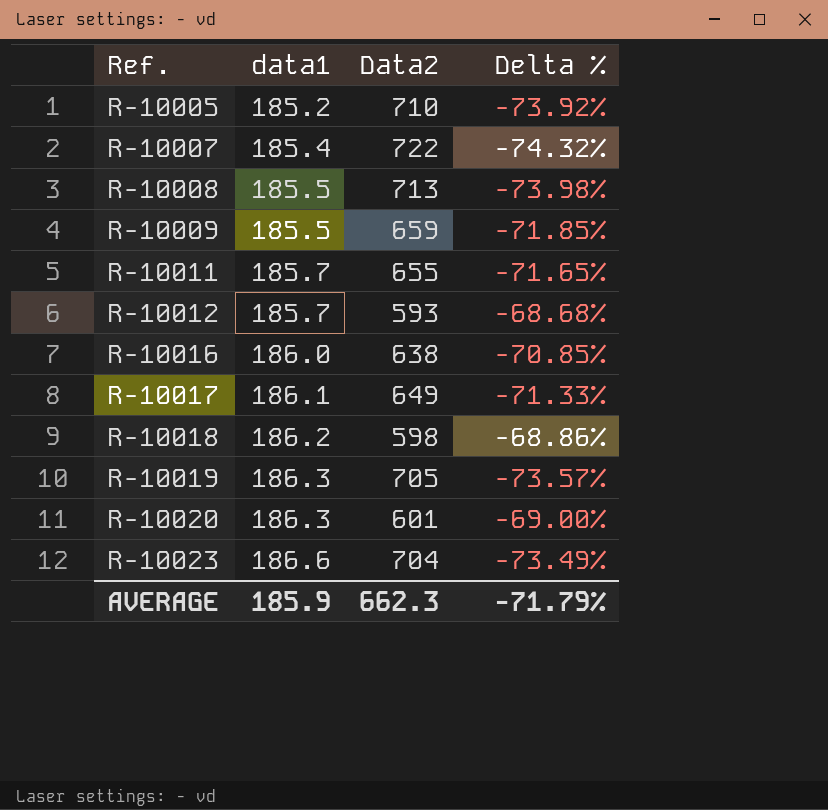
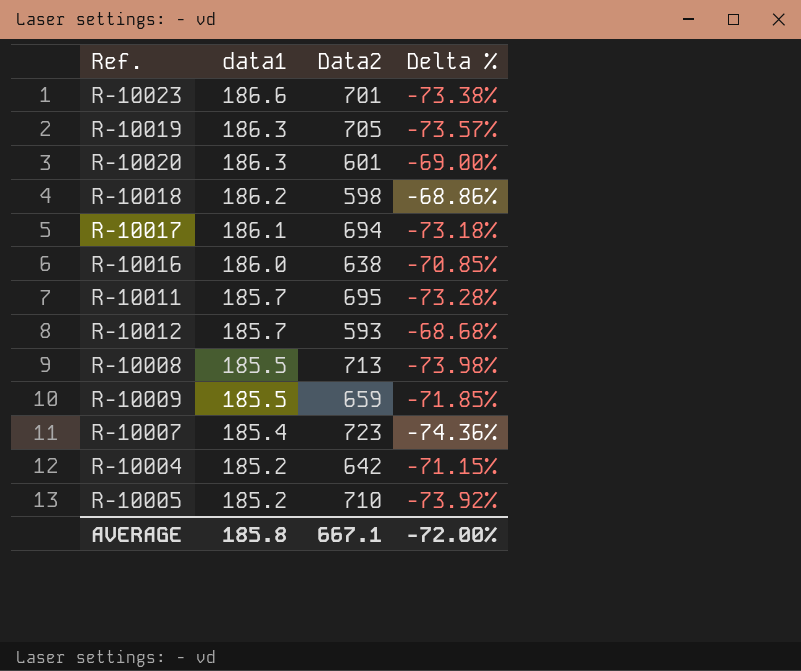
row order: Ref. ascending -> data1 descending
R-10023 | Data2: 704 -> 701
R-10023 | Delta %: -73.49% -> -73.38%
R-10017 | Data2: 649 -> 694
R-10017 | Delta %: -71.33% -> -73.18%
R-10011 | Data2: 655 -> 695
R-10011 | Delta %: -71.65% -> -73.28%
R-10007 | Data2: 722 -> 723
R-10007 | Delta %: -74.32% -> -74.36%
row R-10004: none -> 185.2 | 642 | -71.15%
AVERAGE | data1: 185.9 -> 185.8
AVERAGE | Data2: 662.3 -> 667.1
AVERAGE | Delta %: -71.79% -> -72.00%

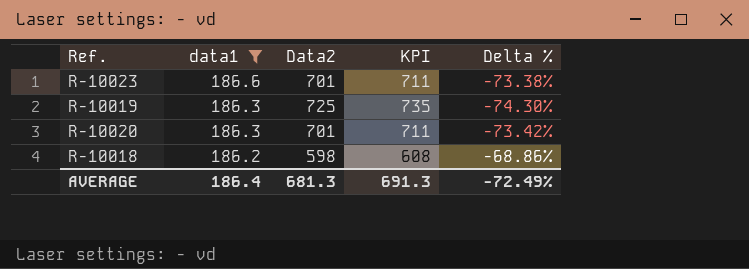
filter: none -> data1 >= 186.2
column KPI | formula: none -> [Data2] + 10
R-10019 | Data2: 705 -> 725
R-10019 | Delta %: -73.57% -> -74.30%
R-10020 | Data2: 601 -> 701
R-10020 | Delta %: -69.00% -> -73.42%
AVERAGE | data1: 185.8 -> 186.4
AVERAGE | Data2: 667.1 -> 681.3
AVERAGE | Delta %: -72.00% -> -72.49%

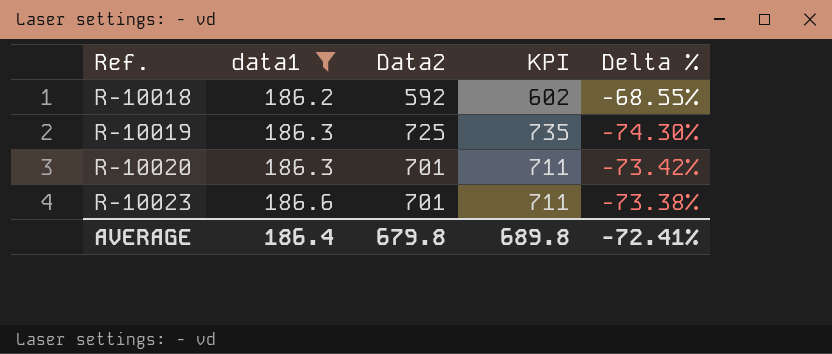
row order: data1 descending -> Ref. ascending
R-10018 | Data2: 598 -> 592
R-10018 | KPI: 608 -> 602
R-10018 | Delta %: -68.86% -> -68.55%
AVERAGE | Data2: 681.3 -> 679.8
AVERAGE | KPI: 691.3 -> 689.8
AVERAGE | Delta %: -72.49% -> -72.41%

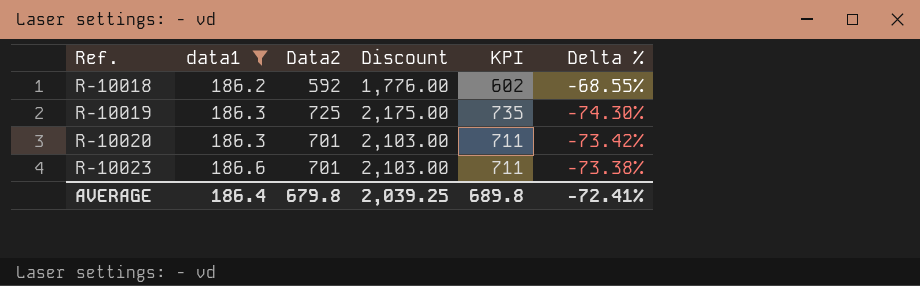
column Discount | formula: none -> [Data2] * 3

